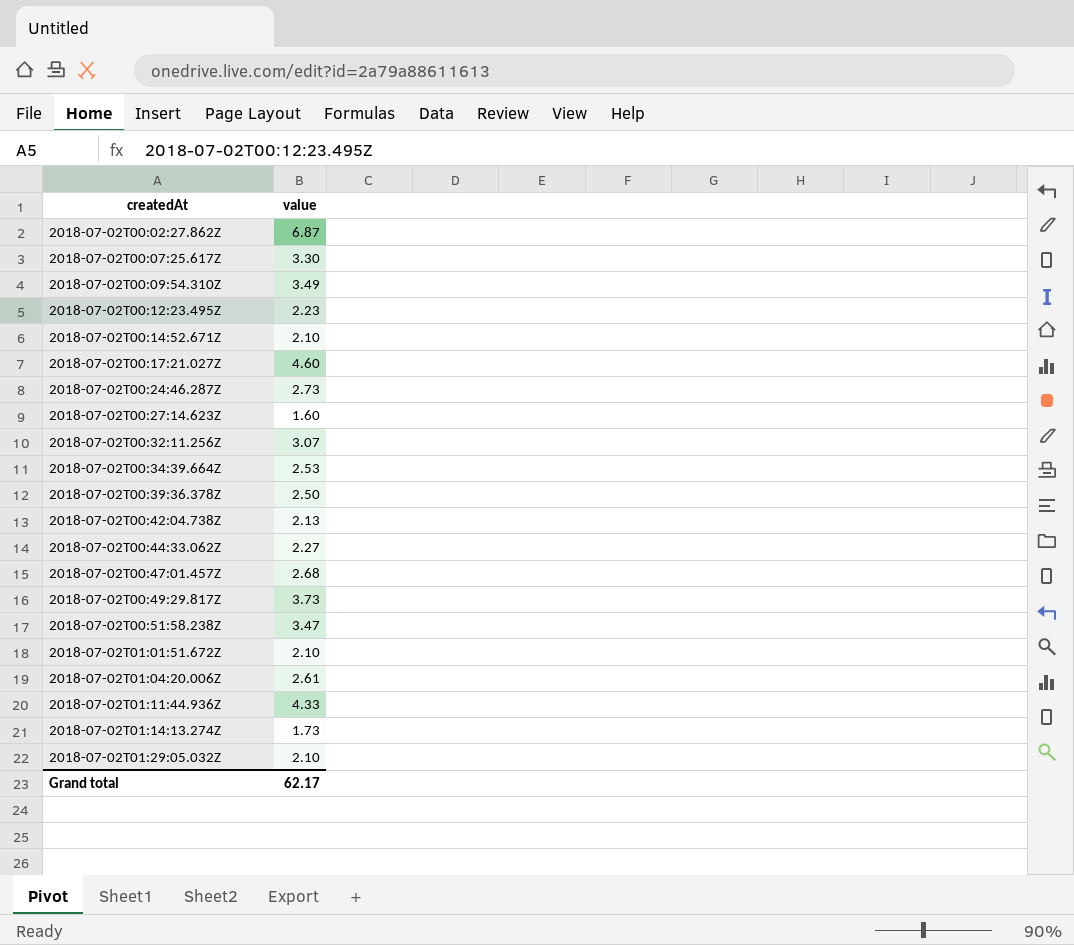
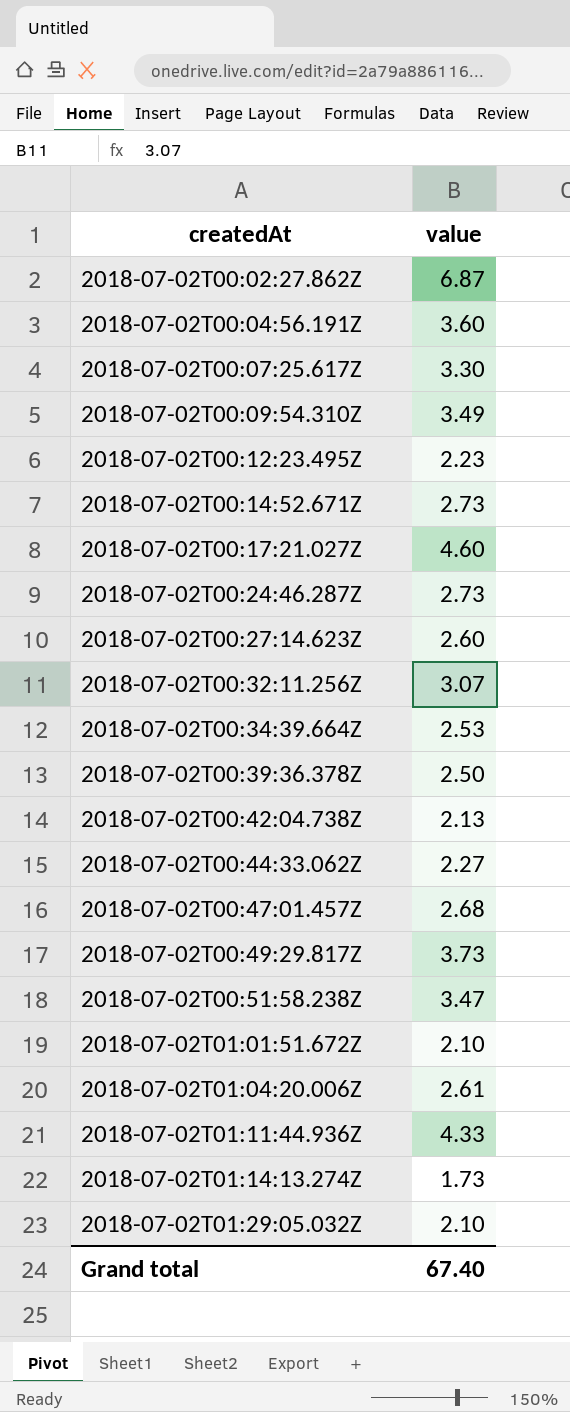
row 2018-07-02T00:04:56.191Z: none -> 3.60
2018-07-02T00:14:52.671Z | value: 2.10 -> 2.73
2018-07-02T00:27:14.623Z | value: 1.60 -> 2.60
Grand total | value: 62.17 -> 67.40

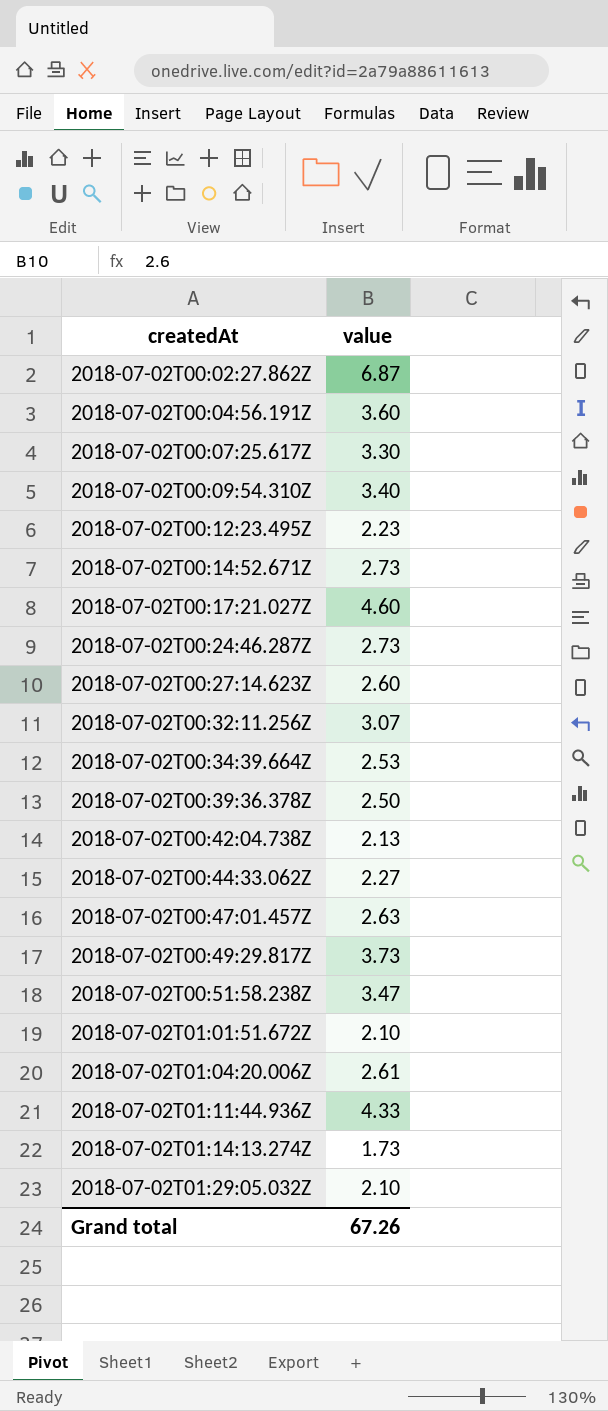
2018-07-02T00:09:54.310Z | value: 3.49 -> 3.40
2018-07-02T00:47:01.457Z | value: 2.68 -> 2.63
Grand total | value: 67.40 -> 67.26

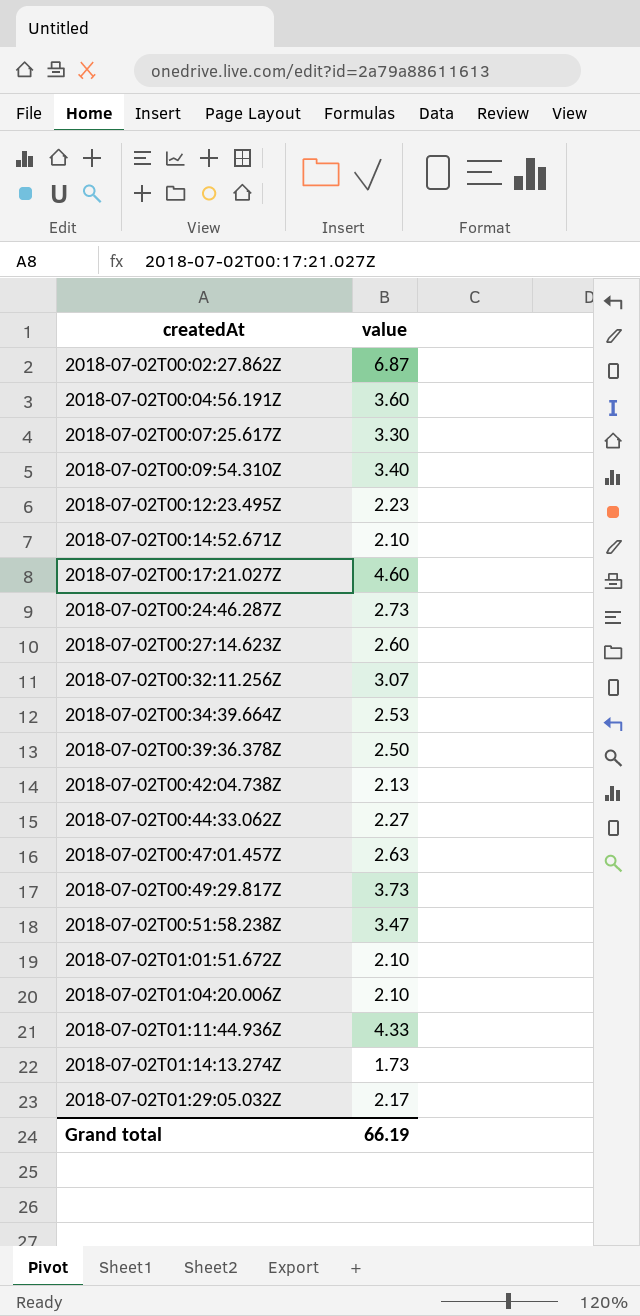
2018-07-02T00:14:52.671Z | value: 2.73 -> 2.10
2018-07-02T01:04:20.006Z | value: 2.61 -> 2.10
2018-07-02T01:29:05.032Z | value: 2.10 -> 2.17
Grand total | value: 67.26 -> 66.19

